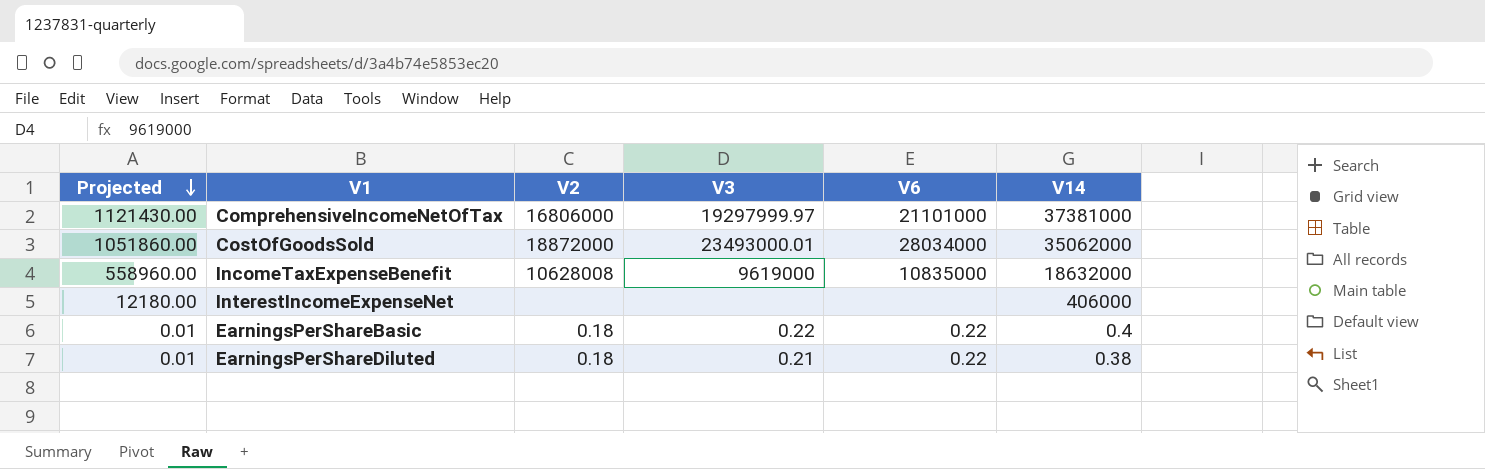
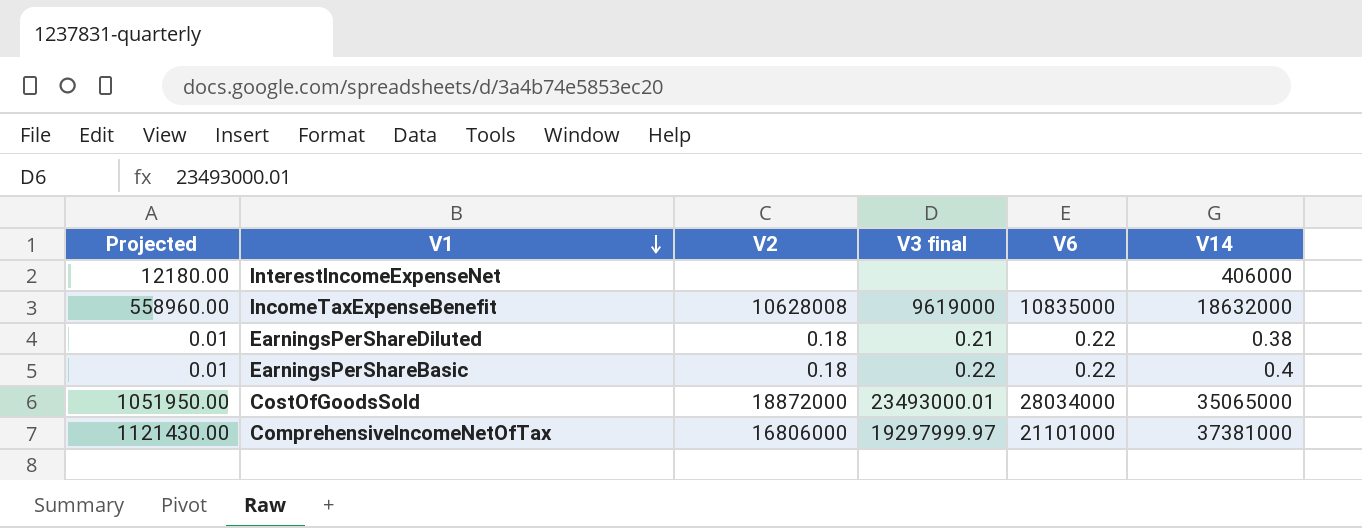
row order: Projected descending -> V1 descending
column name: V3 -> V3 final
CostOfGoodsSold | Projected: 1051860.00 -> 1051950.00
CostOfGoodsSold | V14: 35062000 -> 35065000

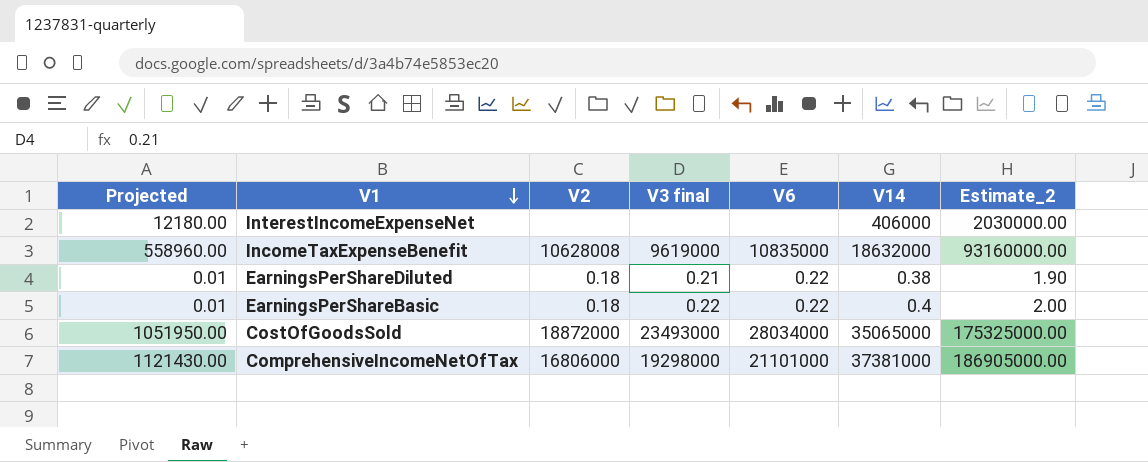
column Estimate_2 | formula: none -> [V14] * 5
CostOfGoodsSold | V3 final: 23493000.01 -> 23493000
ComprehensiveIncomeNetOfTax | V3 final: 19297999.97 -> 19298000

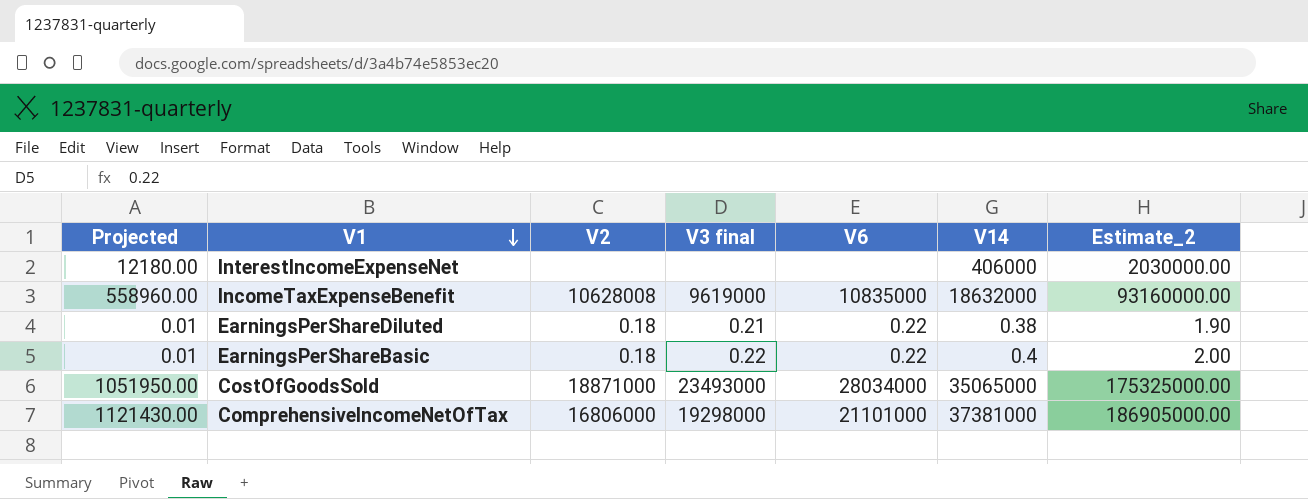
CostOfGoodsSold | V2: 18872000 -> 18871000

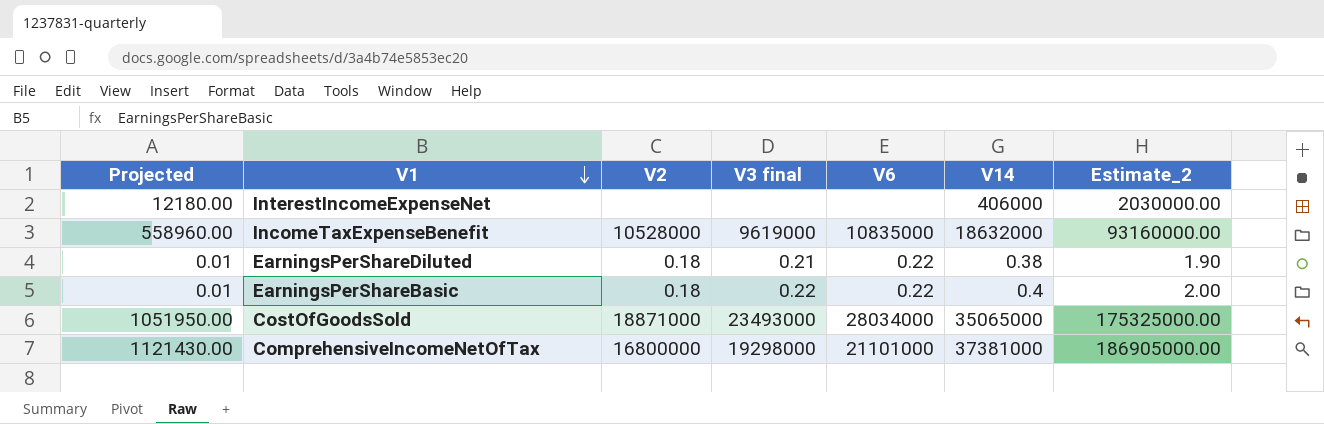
IncomeTaxExpenseBenefit | V2: 10628008 -> 10528000
ComprehensiveIncomeNetOfTax | V2: 16806000 -> 16800000

